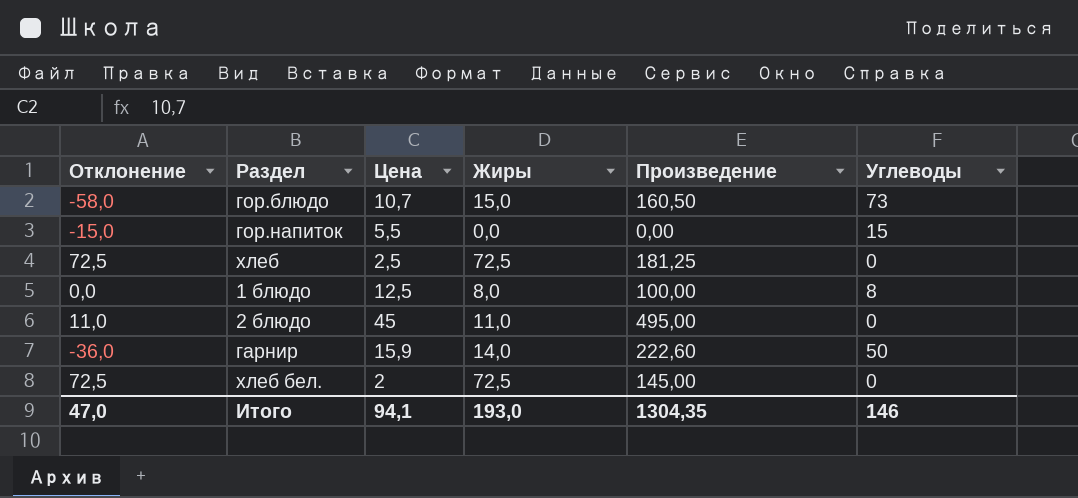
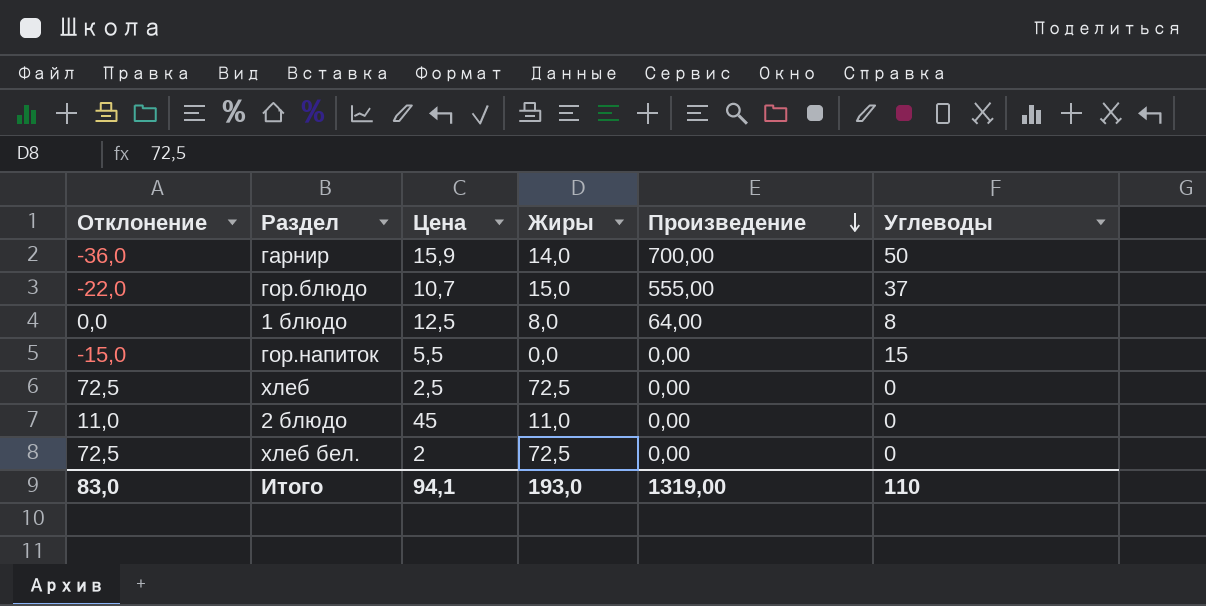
row order: none -> Произведение descending
column Произведение | formula: [Цена] * [Жиры] -> [Жиры] * [Углеводы]
гор.блюдо | Отклонение: -58,0 -> -22,0
гор.блюдо | Углеводы: 73 -> 37
Итого | Отклонение: 47,0 -> 83,0
Итого | Произведение: 1304,35 -> 1319,00
Итого | Углеводы: 146 -> 110

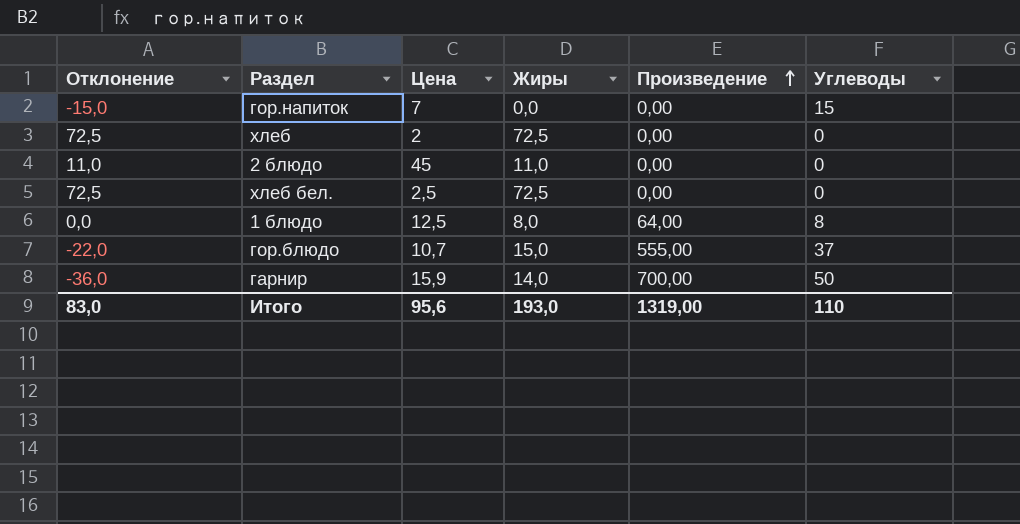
row order: Произведение descending -> Произведение ascending
гор.напиток | Цена: 5,5 -> 7
хлеб | Цена: 2,5 -> 2
хлеб бел. | Цена: 2 -> 2,5
Итого | Цена: 94,1 -> 95,6

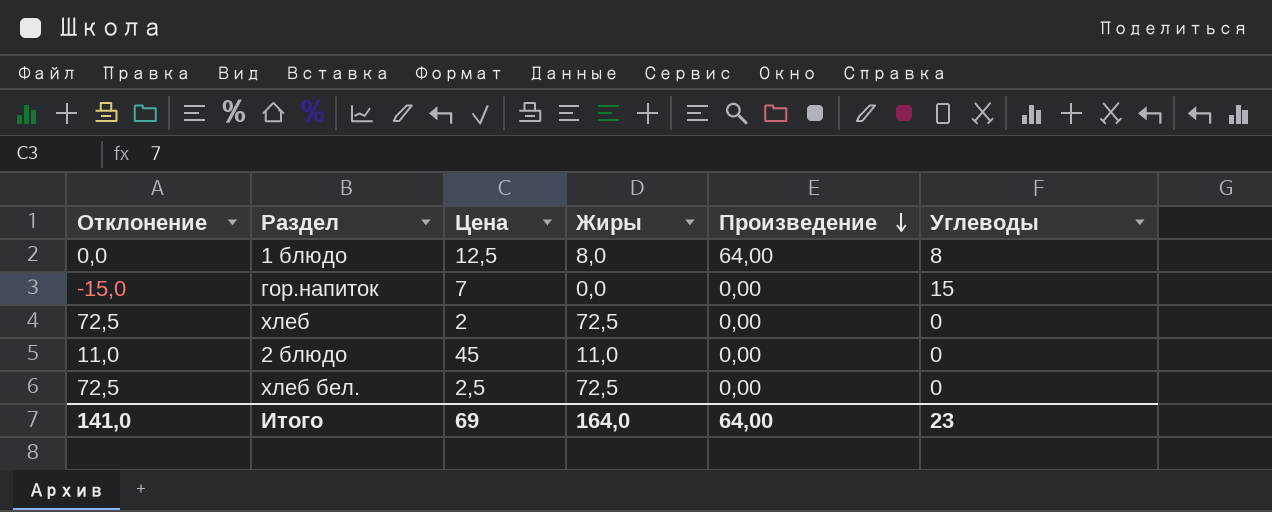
row order: Произведение ascending -> Произведение descending
row гор.блюдо: -22,0 | 10,7 | 15,0 | 555,00 | 37 -> none
row гарнир: -36,0 | 15,9 | 14,0 | 700,00 | 50 -> none
Итого | Отклонение: 83,0 -> 141,0
Итого | Цена: 95,6 -> 69
Итого | Жиры: 193,0 -> 164,0
Итого | Произведение: 1319,00 -> 64,00
Итого | Углеводы: 110 -> 23

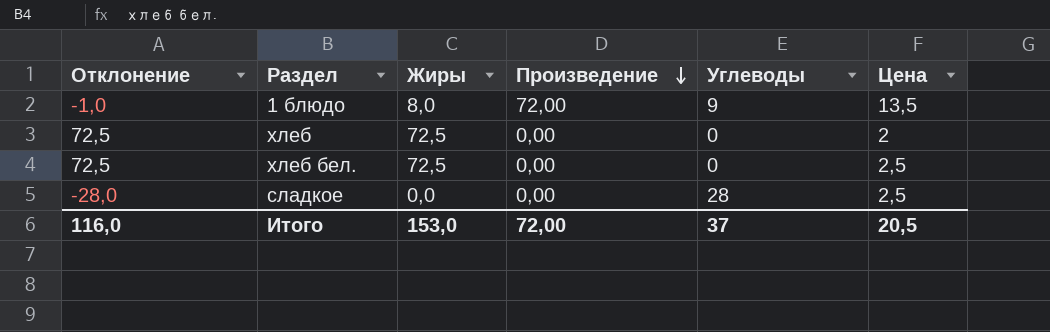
column Цена | position: 3 -> 6
row гор.напиток: -15,0 | 7 | 0,0 | 0,00 | 15 -> none
row 2 блюдо: 11,0 | 45 | 11,0 | 0,00 | 0 -> none
1 блюдо | Отклонение: 0,0 -> -1,0
1 блюдо | Произведение: 64,00 -> 72,00
1 блюдо | Углеводы: 8 -> 9
1 блюдо | Цена: 12,5 -> 13,5
row сладкое: none -> -28,0 | 0,0 | 0,00 | 28 | 2,5
Итого | Отклонение: 141,0 -> 116,0
Итого | Жиры: 164,0 -> 153,0
Итого | Произведение: 64,00 -> 72,00
Итого | Углеводы: 23 -> 37
Итого | Цена: 69 -> 20,5

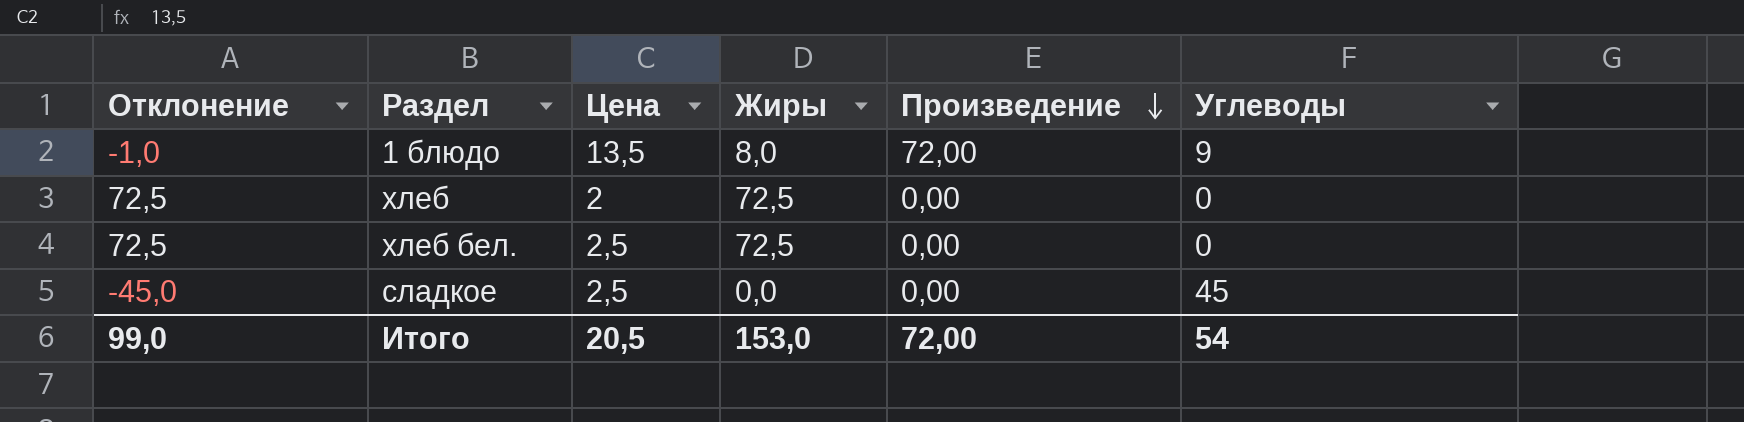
column Цена | position: 6 -> 3
сладкое | Отклонение: -28,0 -> -45,0
сладкое | Углеводы: 28 -> 45
Итого | Отклонение: 116,0 -> 99,0
Итого | Углеводы: 37 -> 54

